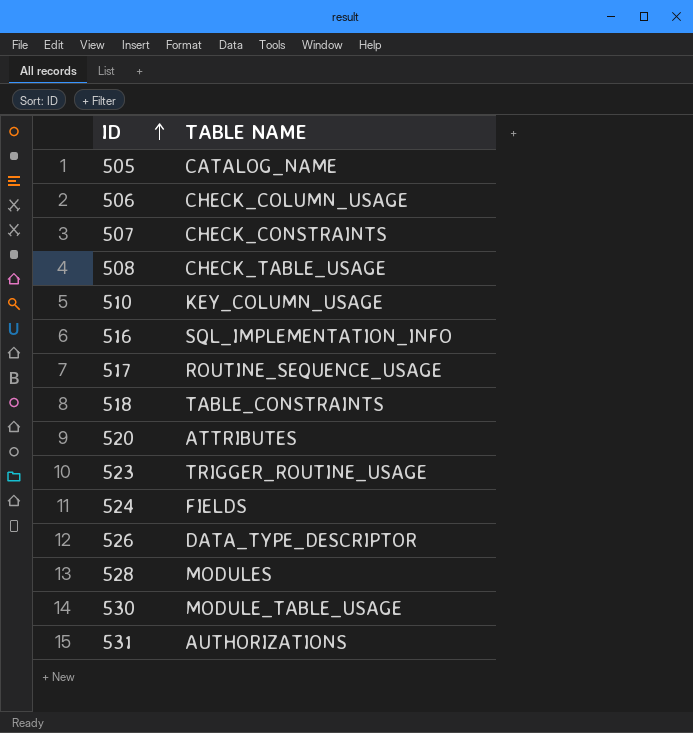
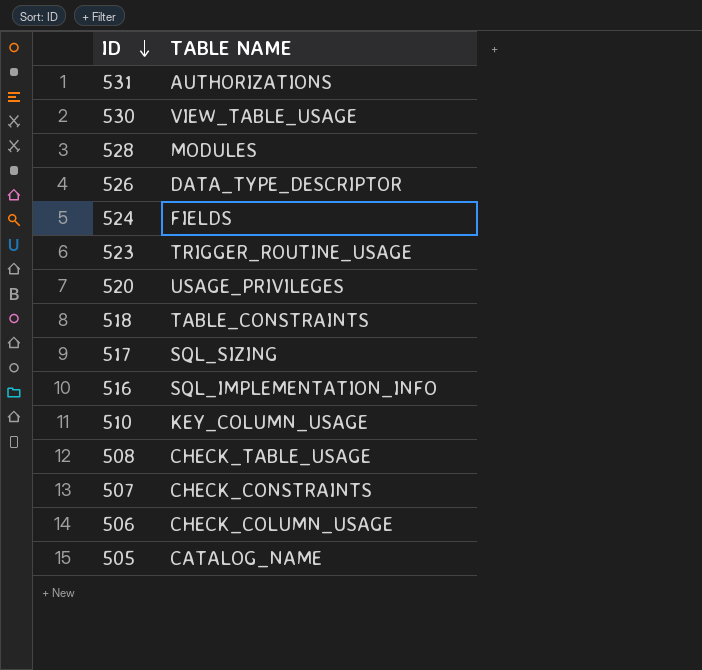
row order: ID ascending -> ID descending
530 | TABLE NAME: MODULE_TABLE_USAGE -> VIEW_TABLE_USAGE
520 | TABLE NAME: ATTRIBUTES -> USAGE_PRIVILEGES
517 | TABLE NAME: ROUTINE_SEQUENCE_USAGE -> SQL_SIZING

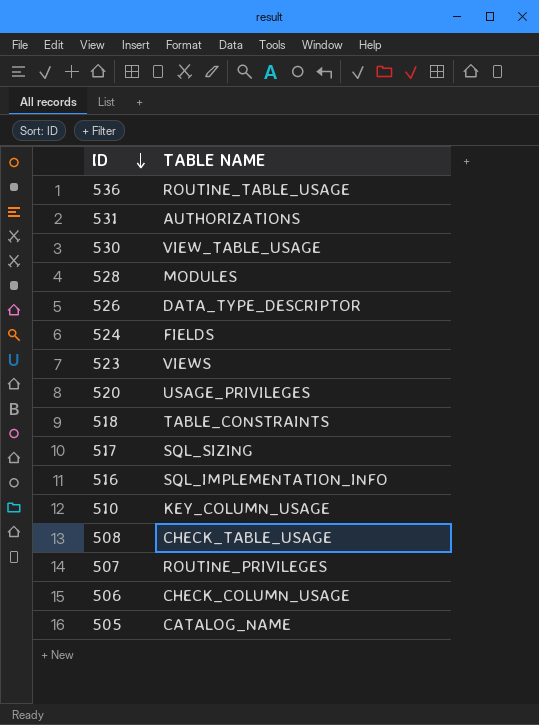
row 536: none -> ROUTINE_TABLE_USAGE
523 | TABLE NAME: TRIGGER_ROUTINE_USAGE -> VIEWS
507 | TABLE NAME: CHECK_CONSTRAINTS -> ROUTINE_PRIVILEGES

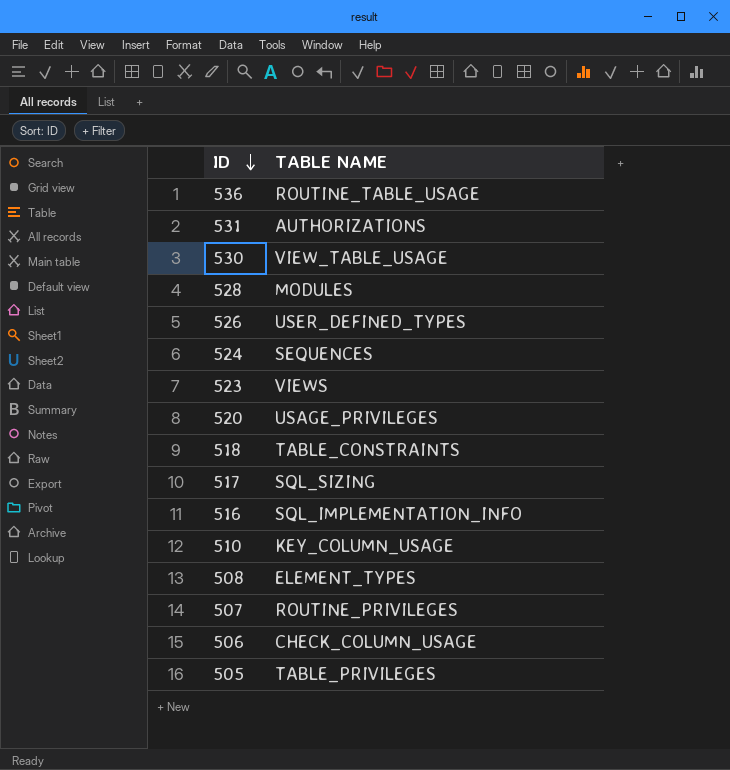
526 | TABLE NAME: DATA_TYPE_DESCRIPTOR -> USER_DEFINED_TYPES
524 | TABLE NAME: FIELDS -> SEQUENCES
508 | TABLE NAME: CHECK_TABLE_USAGE -> ELEMENT_TYPES
505 | TABLE NAME: CATALOG_NAME -> TABLE_PRIVILEGES

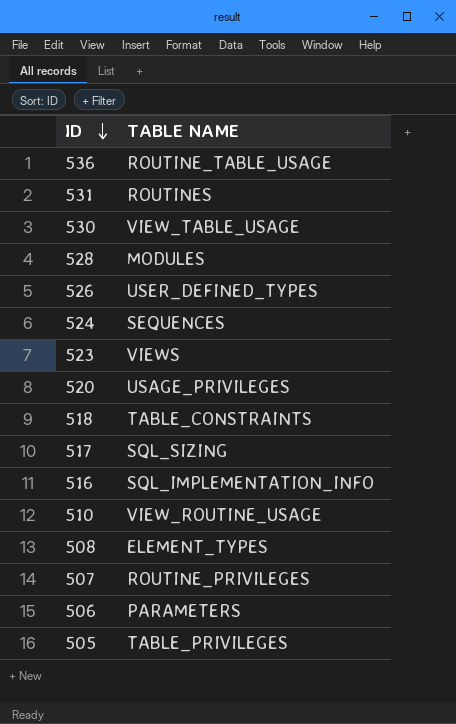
531 | TABLE NAME: AUTHORIZATIONS -> ROUTINES
510 | TABLE NAME: KEY_COLUMN_USAGE -> VIEW_ROUTINE_USAGE
506 | TABLE NAME: CHECK_COLUMN_USAGE -> PARAMETERS

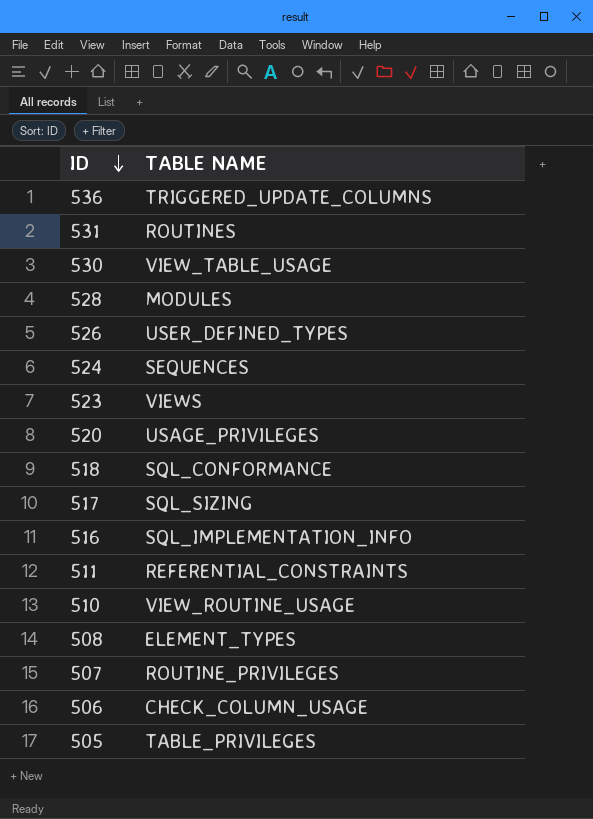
536 | TABLE NAME: ROUTINE_TABLE_USAGE -> TRIGGERED_UPDATE_COLUMNS
518 | TABLE NAME: TABLE_CONSTRAINTS -> SQL_CONFORMANCE
row 511: none -> REFERENTIAL_CONSTRAINTS
506 | TABLE NAME: PARAMETERS -> CHECK_COLUMN_USAGE

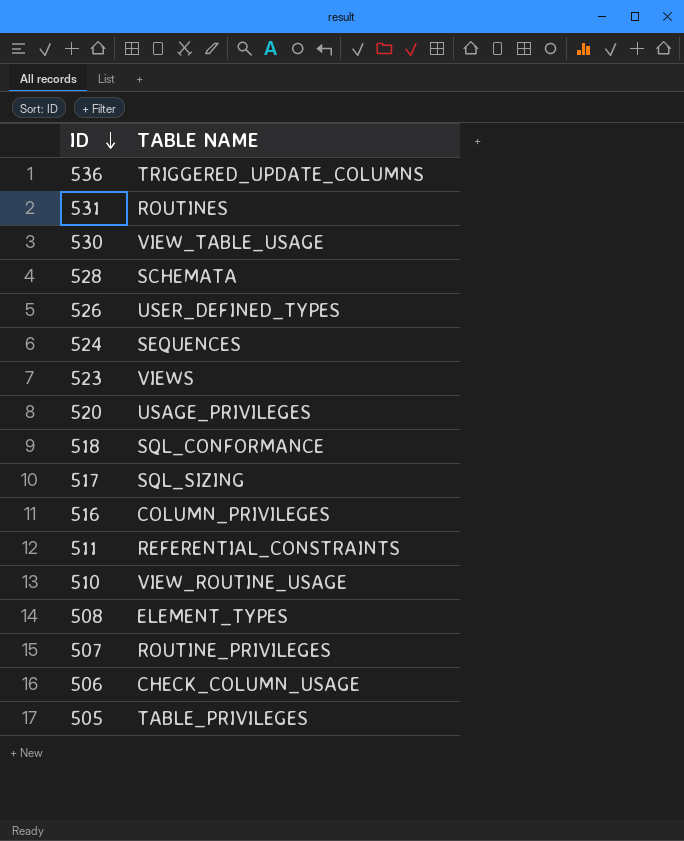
528 | TABLE NAME: MODULES -> SCHEMATA
516 | TABLE NAME: SQL_IMPLEMENTATION_INFO -> COLUMN_PRIVILEGES

